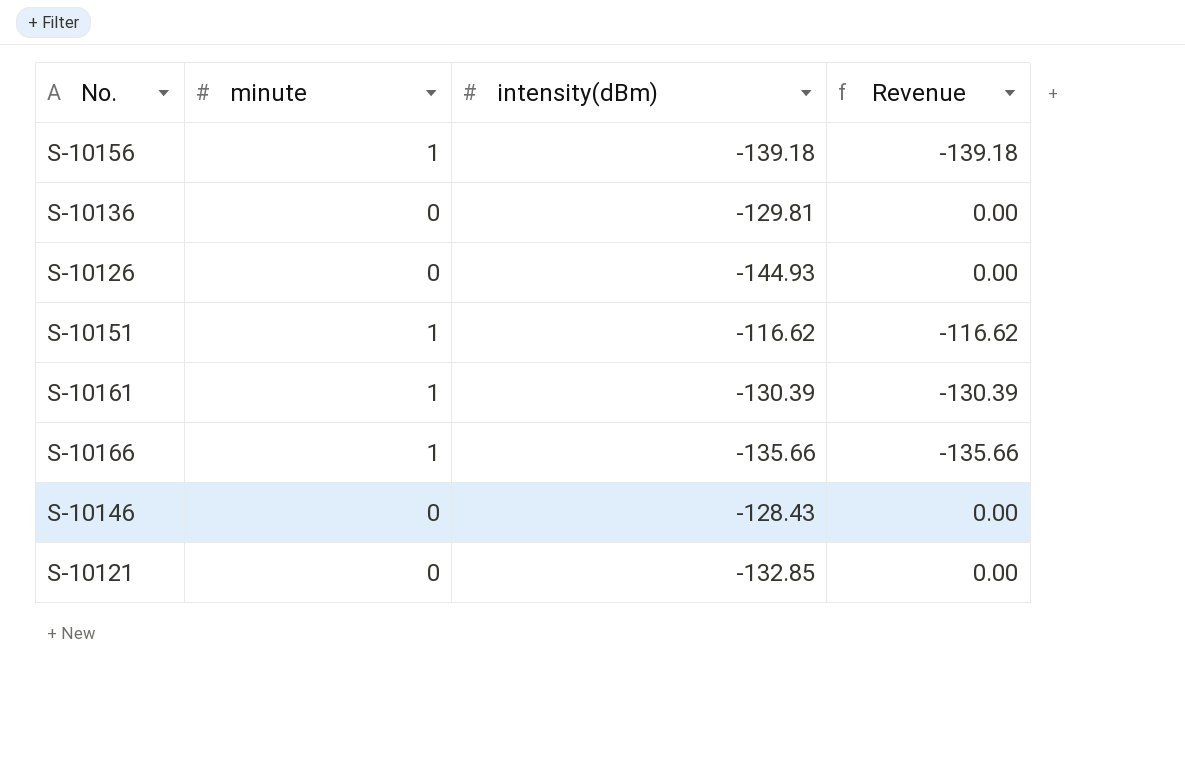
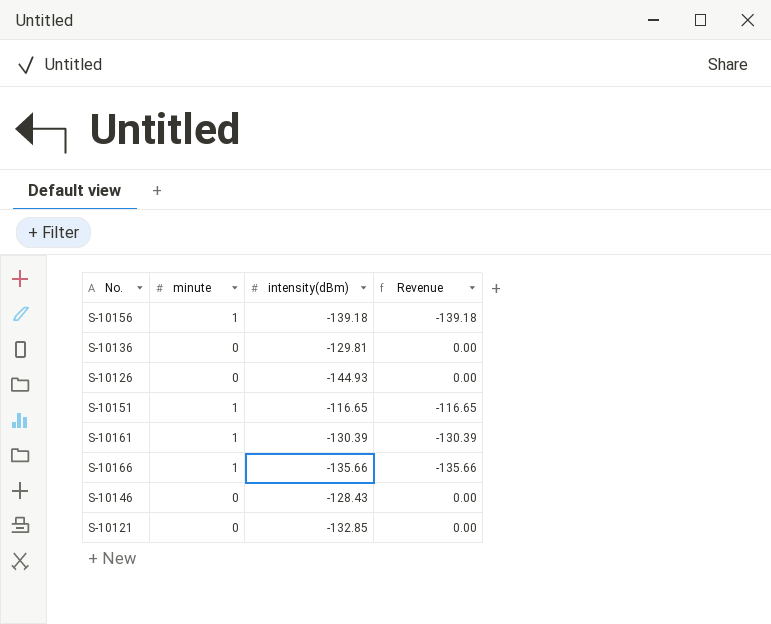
S-10151 | intensity(dBm): -116.62 -> -116.65
S-10151 | Revenue: -116.62 -> -116.65

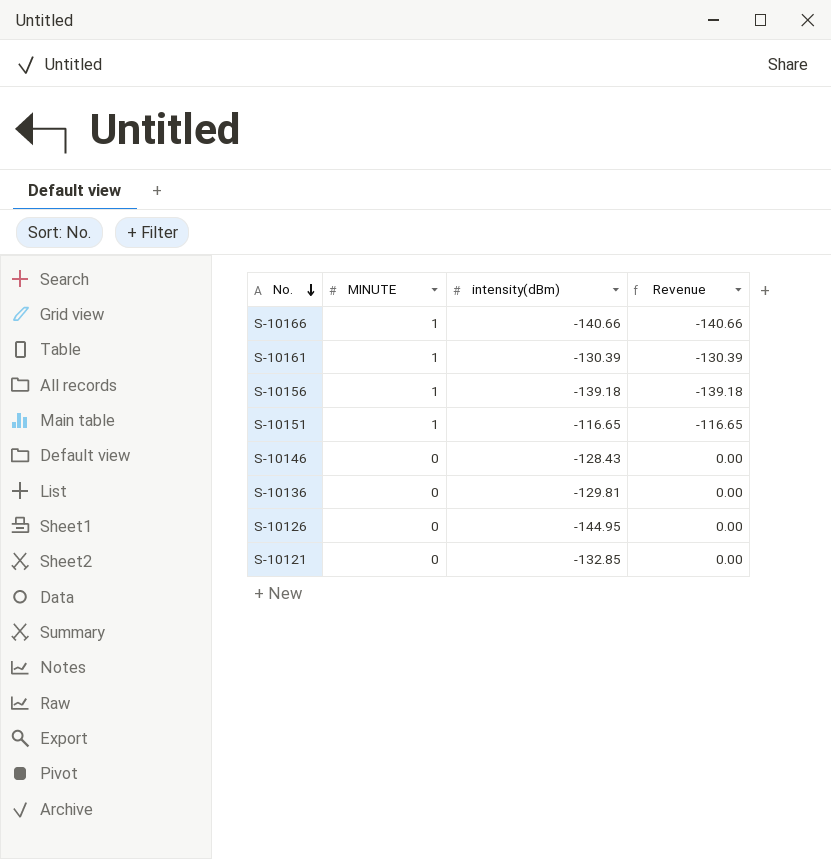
row order: none -> No. descending
column name: minute -> MINUTE
S-10166 | intensity(dBm): -135.66 -> -140.66
S-10166 | Revenue: -135.66 -> -140.66
S-10126 | intensity(dBm): -144.93 -> -144.95

